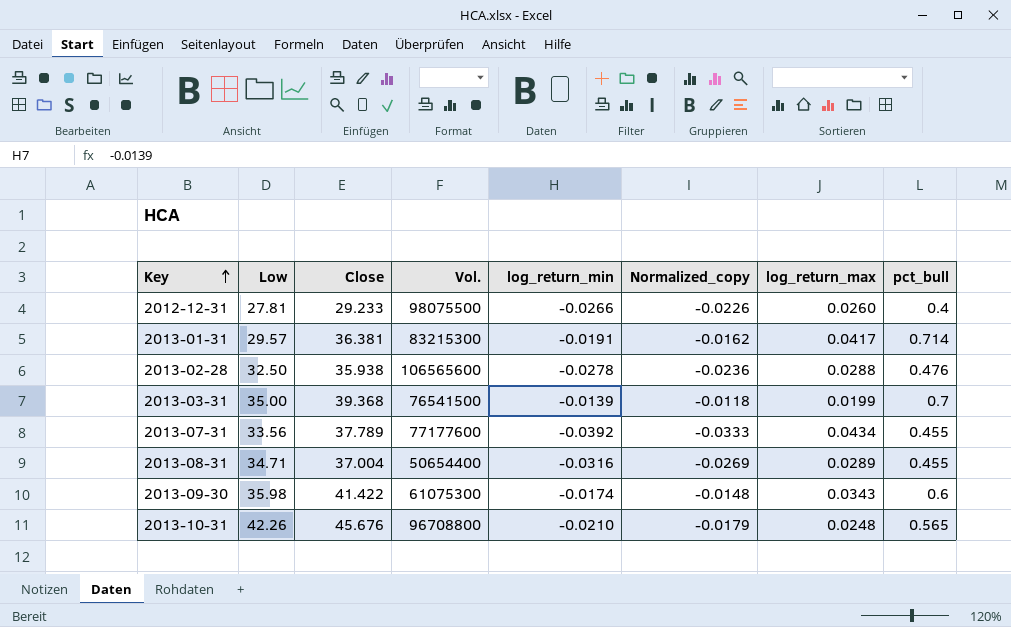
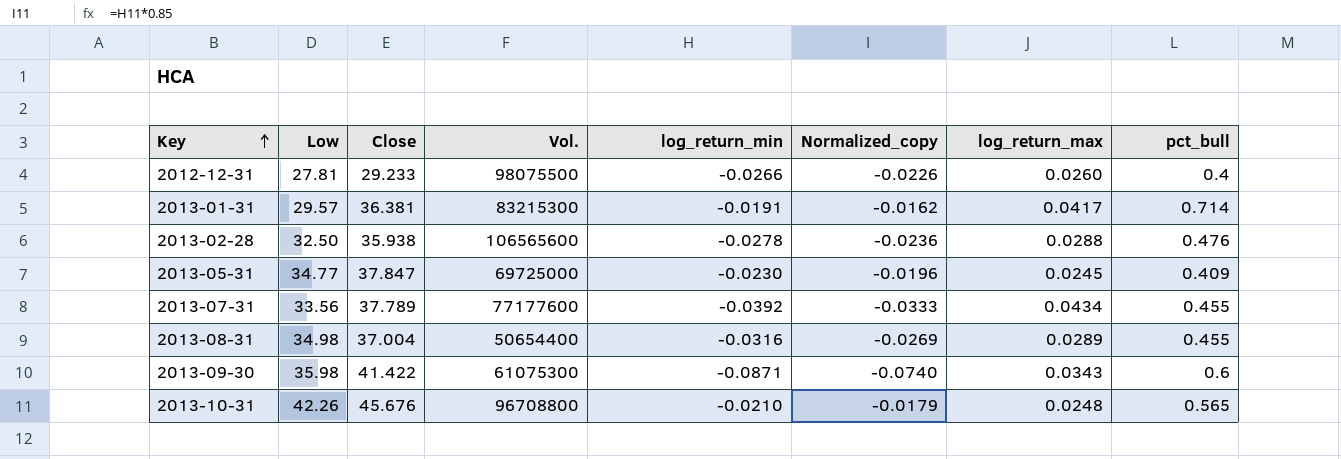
row 2013-03-31: 35.00 | 39.368 | 76541500 | -0.0139 | -0.0118 | 0.0199 | 0.7 -> none
row 2013-05-31: none -> 34.77 | 37.847 | 69725000 | -0.0230 | -0.0196 | 0.0245 | 0.409
2013-08-31 | Low: 34.71 -> 34.98
2013-09-30 | log_return_min: -0.0174 -> -0.0871
2013-09-30 | Normalized_copy: -0.0148 -> -0.0740

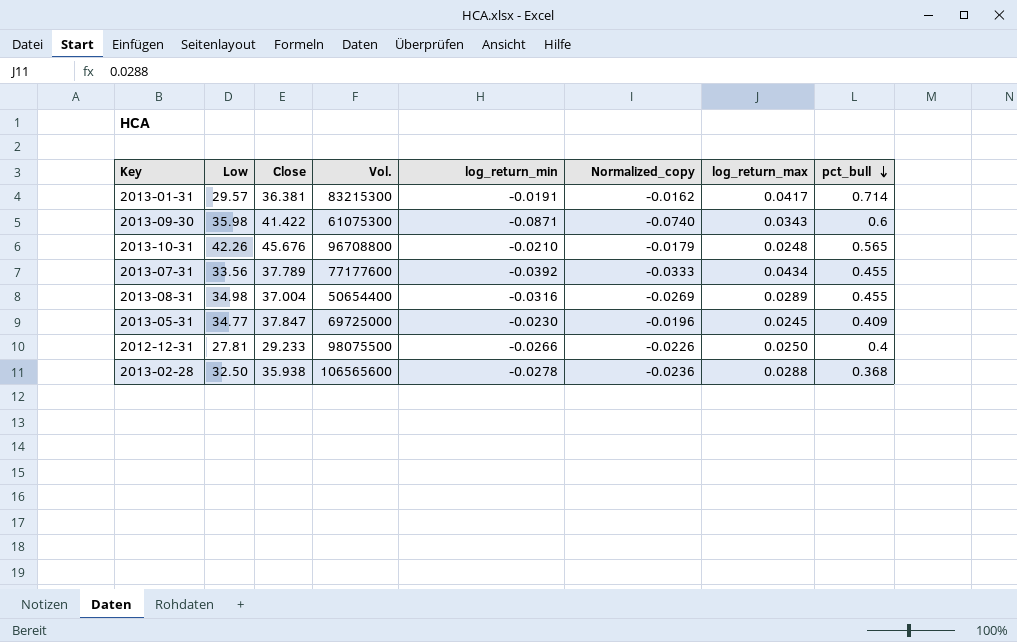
row order: Key ascending -> pct_bull descending
2012-12-31 | log_return_max: 0.0260 -> 0.0250
2013-02-28 | pct_bull: 0.476 -> 0.368

